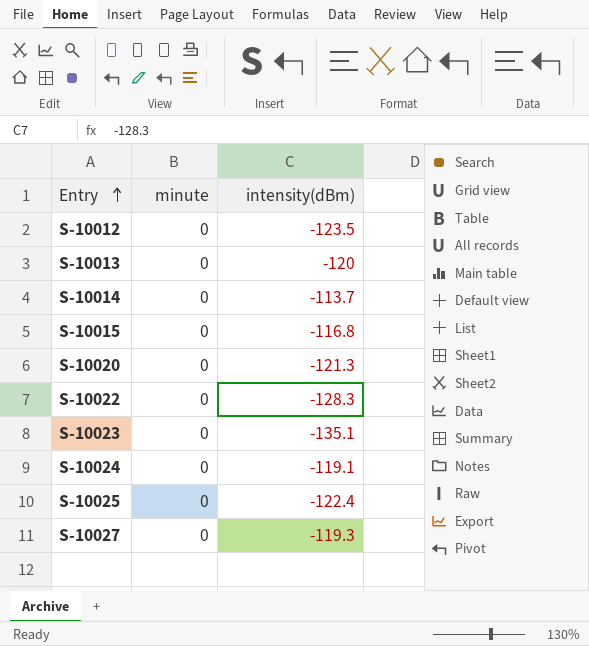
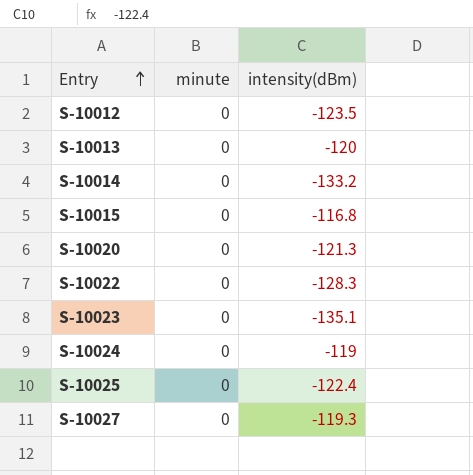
S-10014 | intensity(dBm): -113.7 -> -133.2
S-10024 | intensity(dBm): -119.1 -> -119

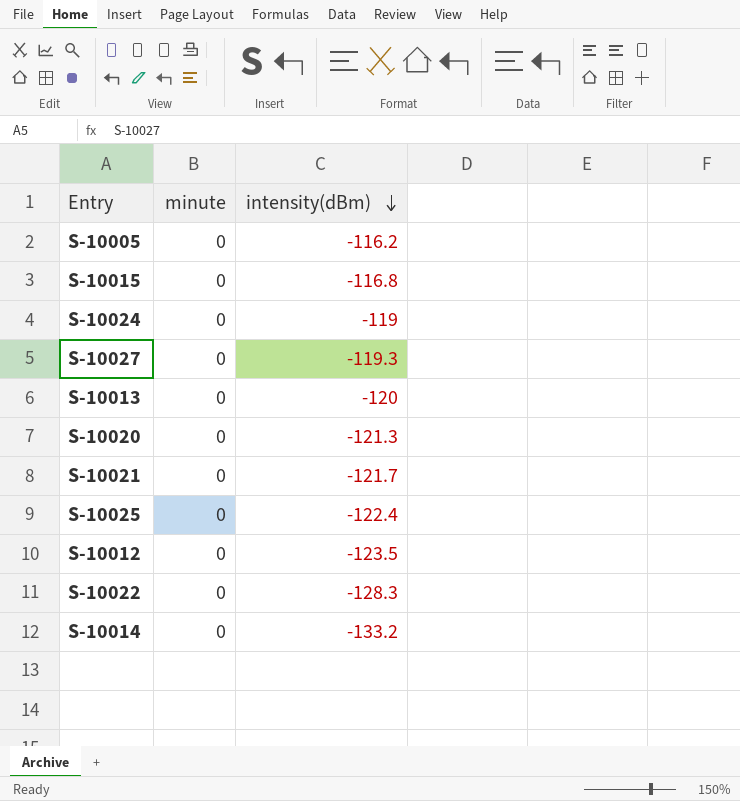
row order: Entry ascending -> intensity(dBm) descending
row S-10023: 0 | -135.1 -> none
row S-10005: none -> 0 | -116.2
row S-10021: none -> 0 | -121.7

